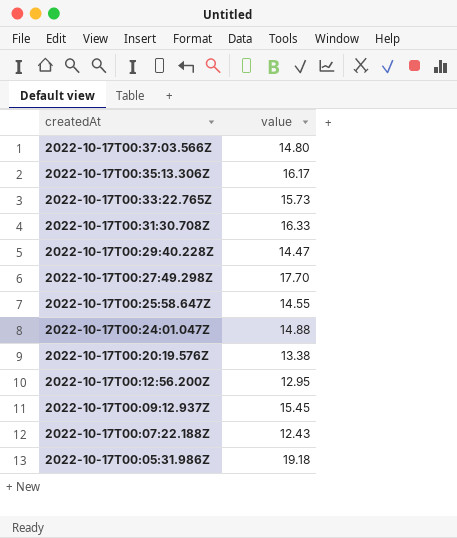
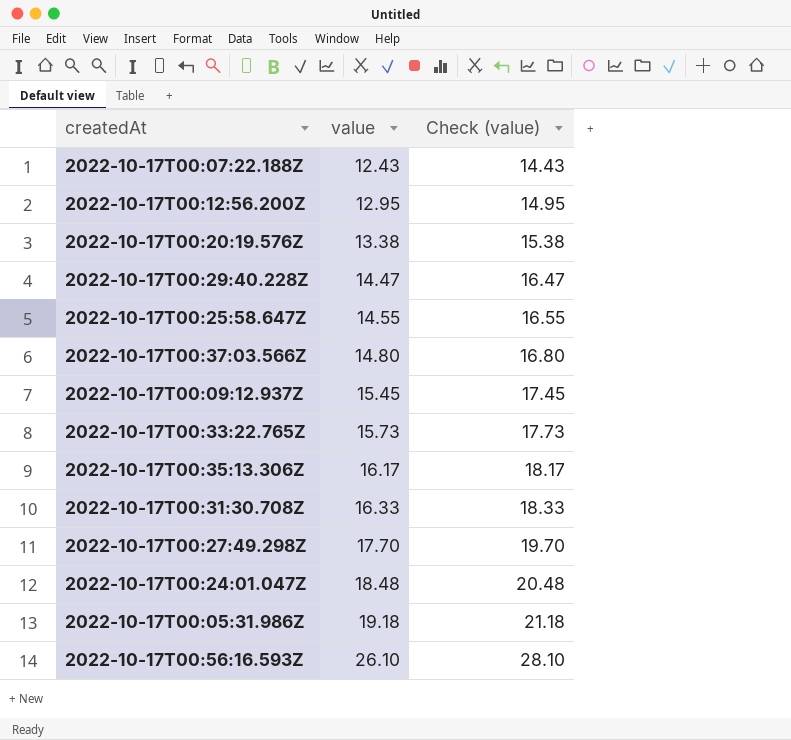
row order: createdAt descending -> value ascending
column Check (value) | formula: none -> [value] + 2
2022-10-17T00:24:01.047Z | value: 14.88 -> 18.48
row 2022-10-17T00:56:16.593Z: none -> 26.10 | 28.10

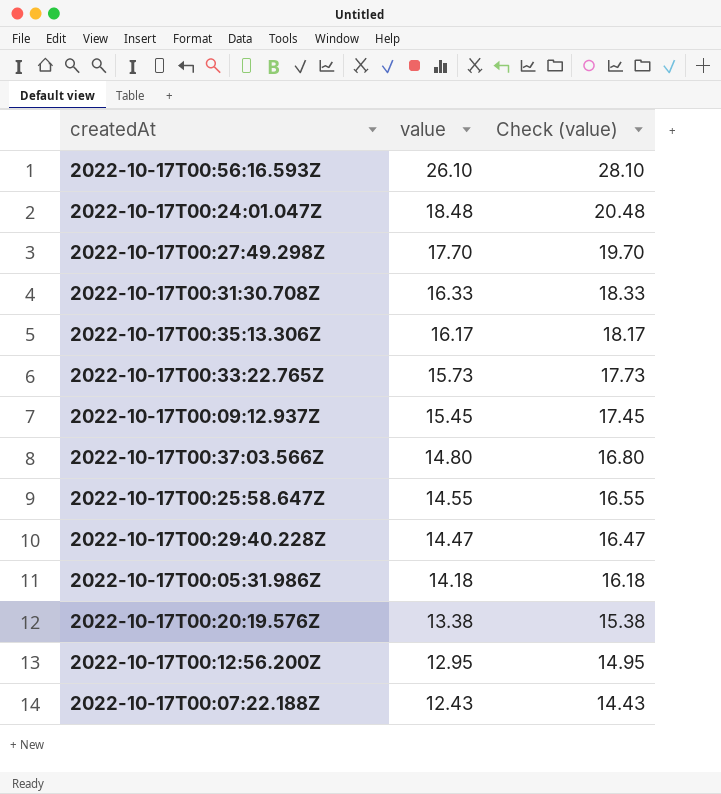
row order: value ascending -> value descending
2022-10-17T00:05:31.986Z | value: 19.18 -> 14.18
2022-10-17T00:05:31.986Z | Check (value): 21.18 -> 16.18

